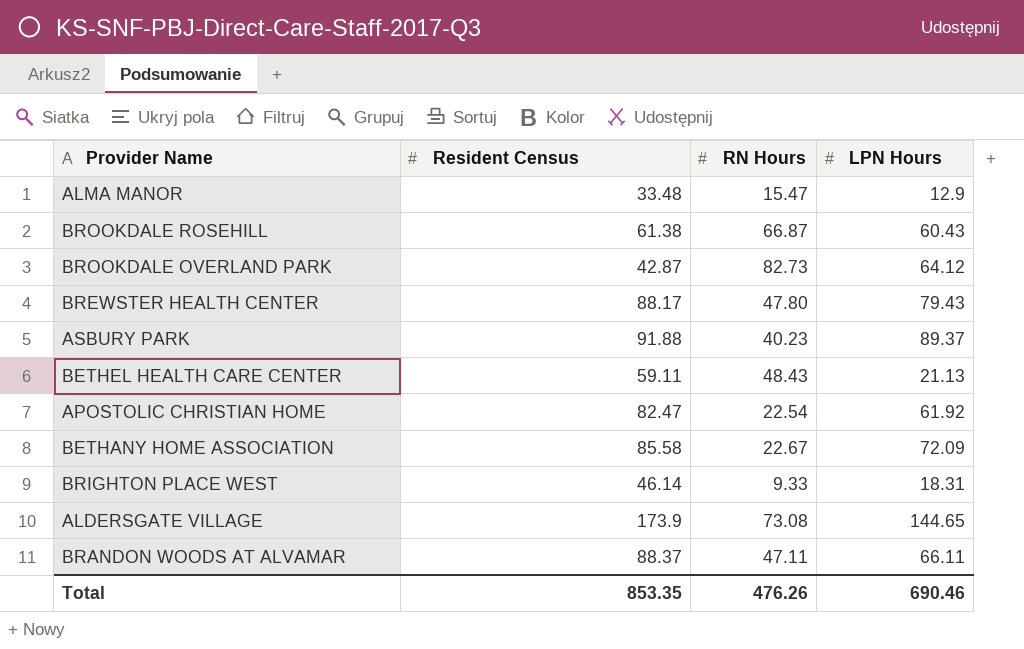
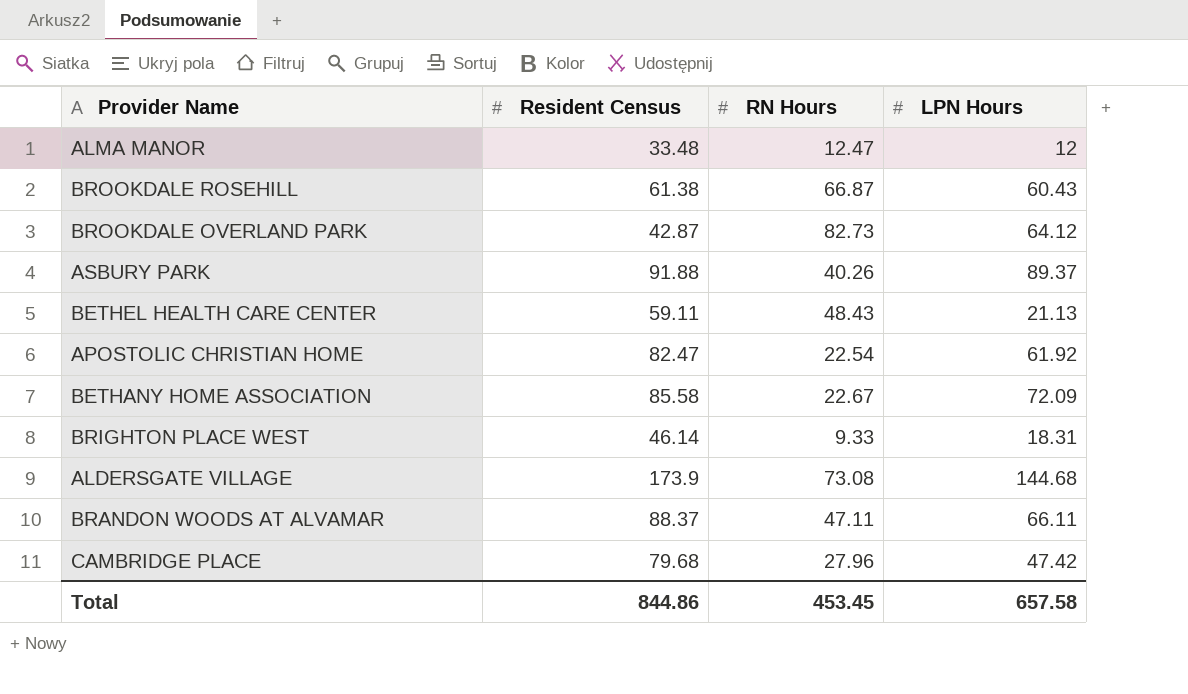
row BREWSTER HEALTH CENTER: 88.17 | 47.80 | 79.43 -> none
ALMA MANOR | RN Hours: 15.47 -> 12.47
ALMA MANOR | LPN Hours: 12.9 -> 12
ASBURY PARK | RN Hours: 40.23 -> 40.26
ALDERSGATE VILLAGE | LPN Hours: 144.65 -> 144.68
row CAMBRIDGE PLACE: none -> 79.68 | 27.96 | 47.42
Total | Resident Census: 853.35 -> 844.86
Total | RN Hours: 476.26 -> 453.45
Total | LPN Hours: 690.46 -> 657.58

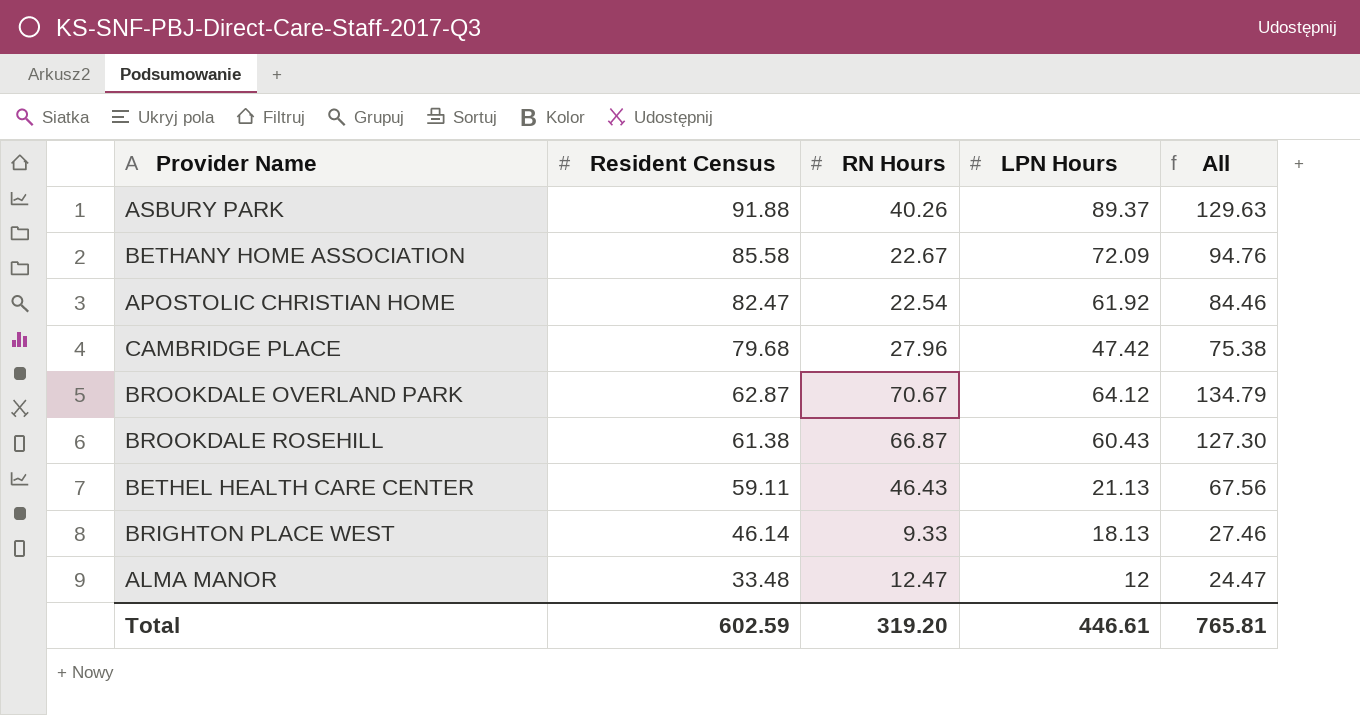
row order: none -> Resident Census descending
column All | formula: none -> [RN Hours] + [LPN Hours]
row ALDERSGATE VILLAGE: 173.9 | 73.08 | 144.68 -> none
row BRANDON WOODS AT ALVAMAR: 88.37 | 47.11 | 66.11 -> none
BROOKDALE OVERLAND PARK | Resident Census: 42.87 -> 62.87
BROOKDALE OVERLAND PARK | RN Hours: 82.73 -> 70.67
BETHEL HEALTH CARE CENTER | RN Hours: 48.43 -> 46.43
BRIGHTON PLACE WEST | LPN Hours: 18.31 -> 18.13
Total | Resident Census: 844.86 -> 602.59
Total | RN Hours: 453.45 -> 319.20
Total | LPN Hours: 657.58 -> 446.61

